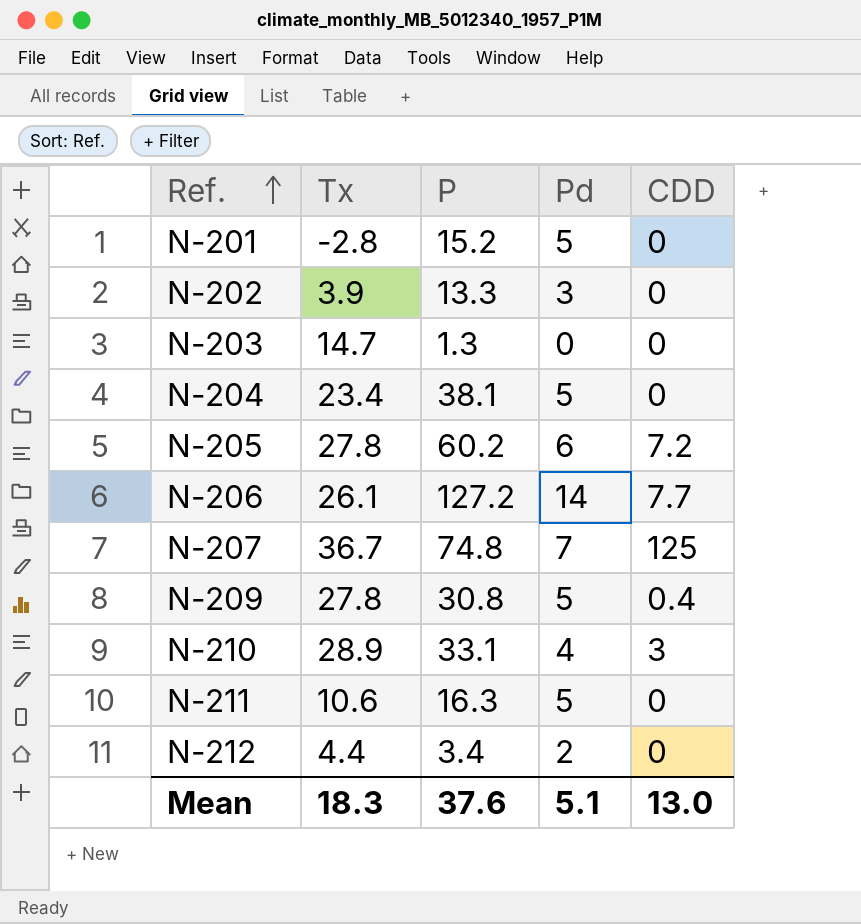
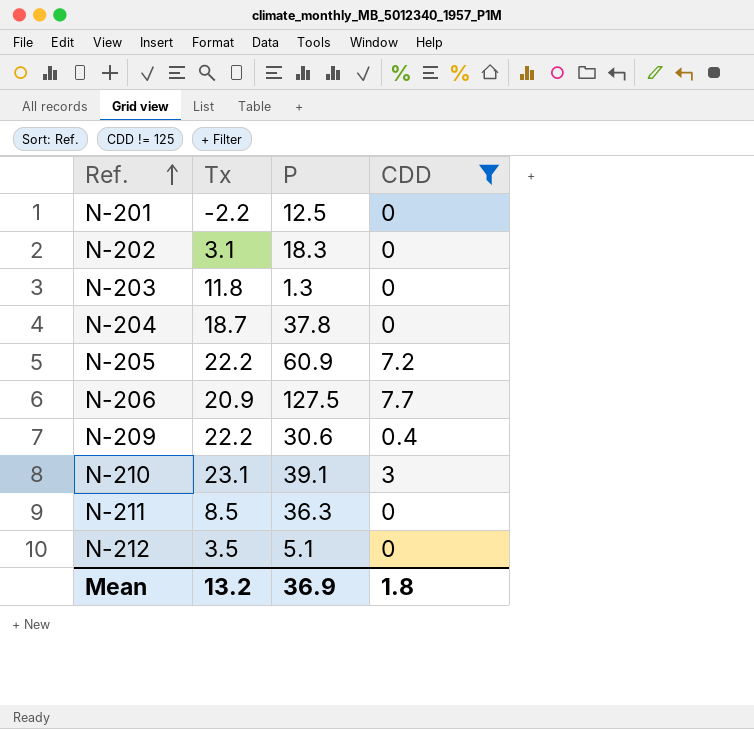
filter: none -> CDD != 125
column Pd | position: 4 -> none
N-201 | Tx: -2.8 -> -2.2
N-201 | P: 15.2 -> 12.5
N-202 | Tx: 3.9 -> 3.1
N-202 | P: 13.3 -> 18.3
N-203 | Tx: 14.7 -> 11.8
N-204 | Tx: 23.4 -> 18.7
N-204 | P: 38.1 -> 37.8
N-205 | Tx: 27.8 -> 22.2
N-205 | P: 60.2 -> 60.9
N-206 | Tx: 26.1 -> 20.9
N-206 | P: 127.2 -> 127.5
N-209 | Tx: 27.8 -> 22.2
N-209 | P: 30.8 -> 30.6
N-210 | Tx: 28.9 -> 23.1
N-210 | P: 33.1 -> 39.1
N-211 | Tx: 10.6 -> 8.5
N-211 | P: 16.3 -> 36.3
N-212 | Tx: 4.4 -> 3.5
N-212 | P: 3.4 -> 5.1
Mean | Tx: 18.3 -> 13.2
Mean | P: 37.6 -> 36.9
Mean | CDD: 13.0 -> 1.8

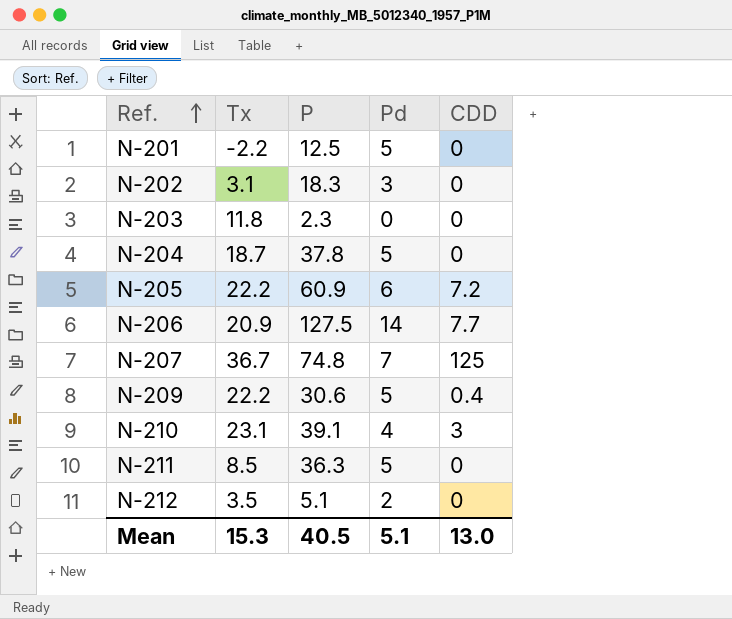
filter: CDD != 125 -> none
column Pd | position: none -> 4
N-203 | P: 1.3 -> 2.3
Mean | Tx: 13.2 -> 15.3
Mean | P: 36.9 -> 40.5
Mean | CDD: 1.8 -> 13.0

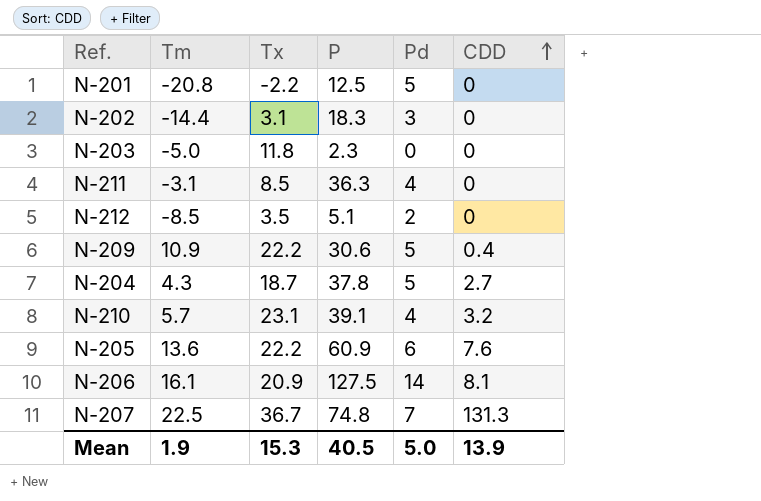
row order: Ref. ascending -> CDD ascending
column Tm | position: none -> 2
N-211 | Pd: 5 -> 4
N-204 | CDD: 0 -> 2.7
N-210 | CDD: 3 -> 3.2
N-205 | CDD: 7.2 -> 7.6
N-206 | CDD: 7.7 -> 8.1
N-207 | CDD: 125 -> 131.3
Mean | Pd: 5.1 -> 5.0
Mean | CDD: 13.0 -> 13.9

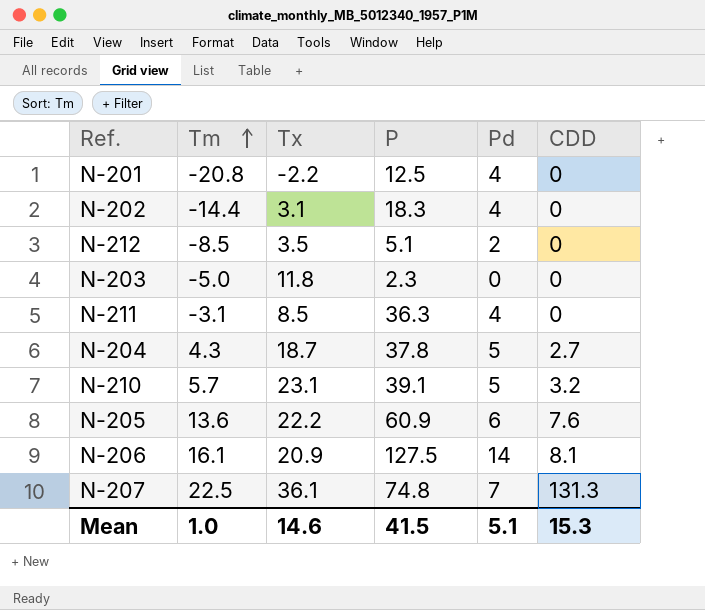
row order: CDD ascending -> Tm ascending
row N-209: 10.9 | 22.2 | 30.6 | 5 | 0.4 -> none
N-201 | Pd: 5 -> 4
N-202 | Pd: 3 -> 4
N-210 | Pd: 4 -> 5
N-207 | Tx: 36.7 -> 36.1
Mean | Tm: 1.9 -> 1.0
Mean | Tx: 15.3 -> 14.6
Mean | P: 40.5 -> 41.5
Mean | Pd: 5.0 -> 5.1
Mean | CDD: 13.9 -> 15.3

